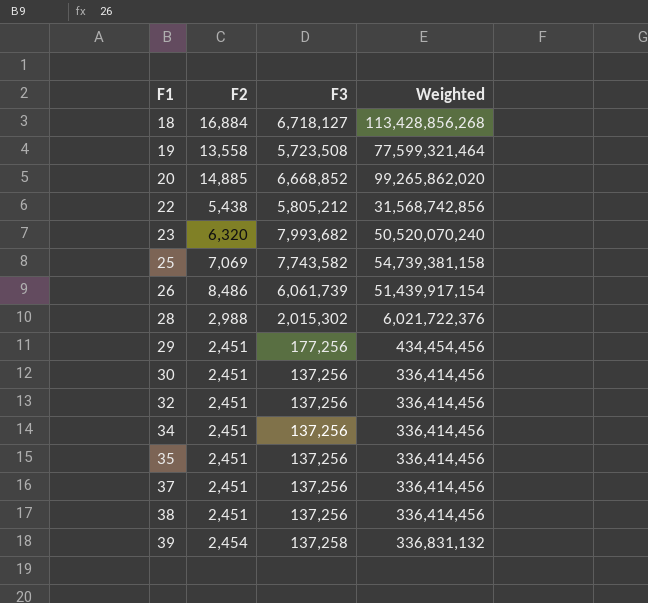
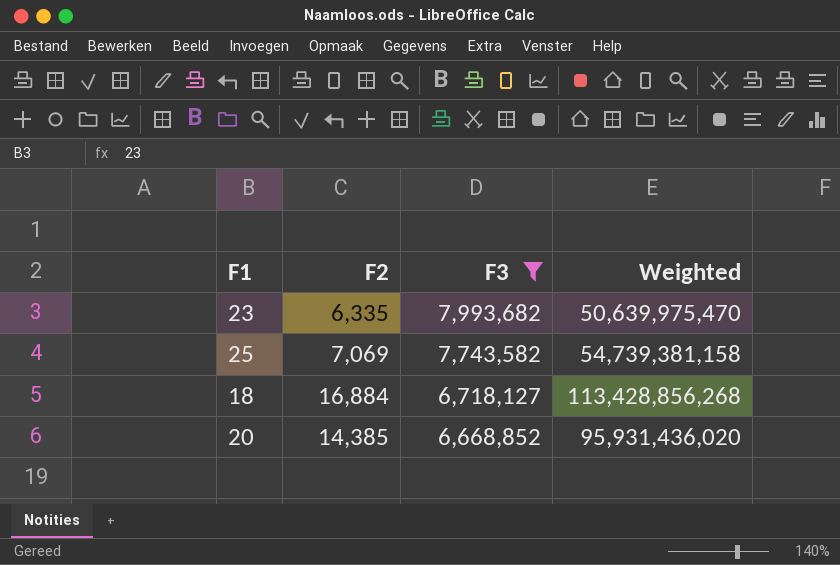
filter: none -> F3 >= 6,668,852
row order: F1 ascending -> F3 descending
23 | F2: 6,320 -> 6,335
23 | Weighted: 50,520,070,240 -> 50,639,975,470
20 | F2: 14,885 -> 14,385
20 | Weighted: 99,265,862,020 -> 95,931,436,020

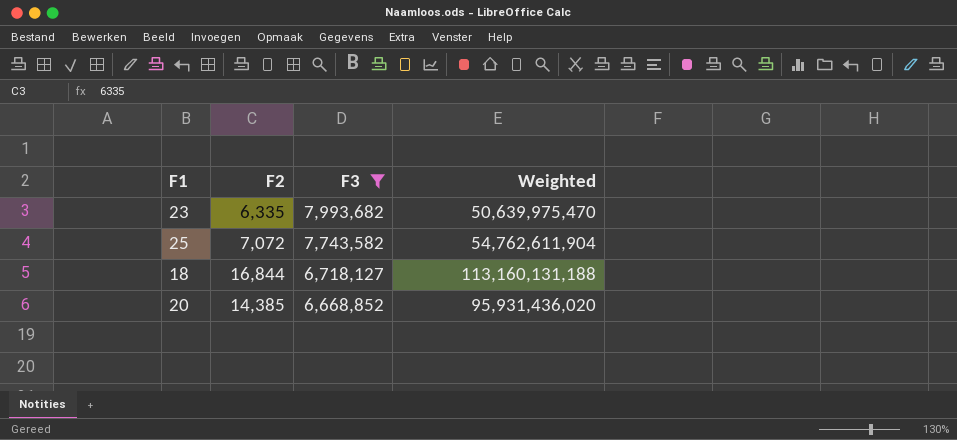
25 | F2: 7,069 -> 7,072
25 | Weighted: 54,739,381,158 -> 54,762,611,904
18 | F2: 16,884 -> 16,844
18 | Weighted: 113,428,856,268 -> 113,160,131,188

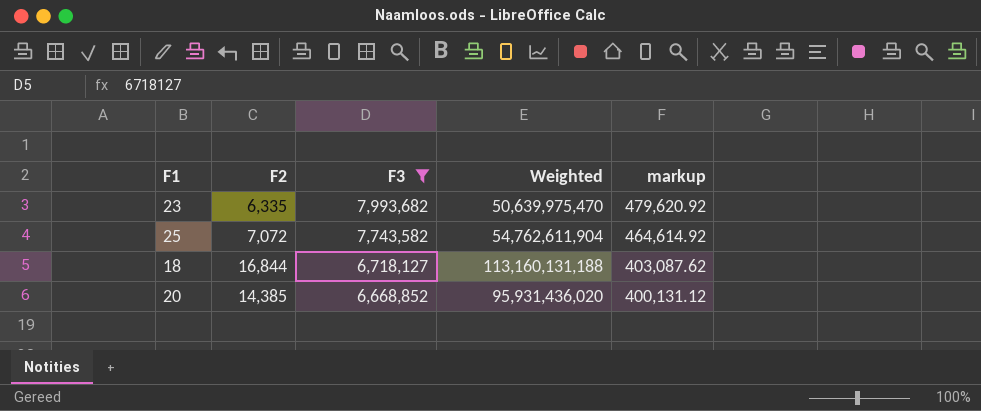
column markup | formula: none -> [F3] * 0.06

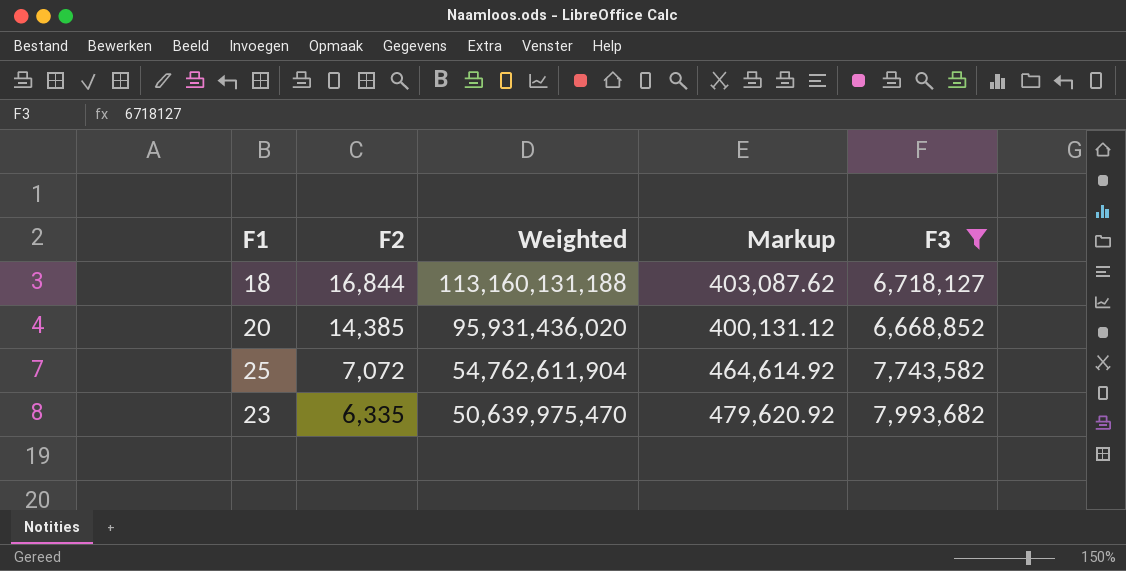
row order: F3 descending -> F2 descending
column name: markup -> Markup
column F3 | position: 3 -> 5

